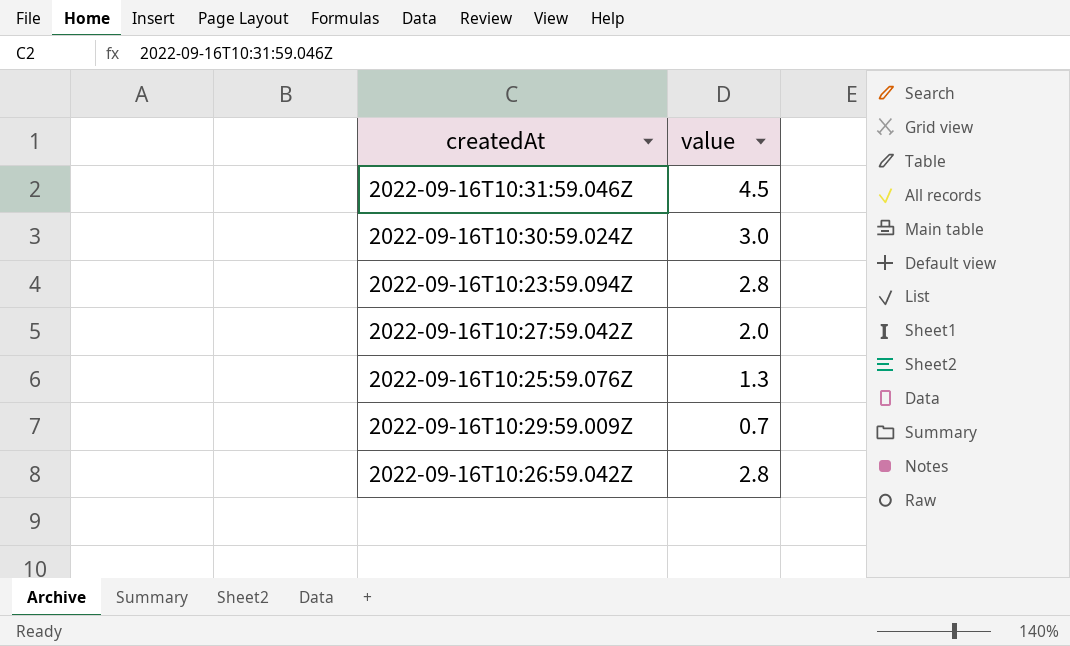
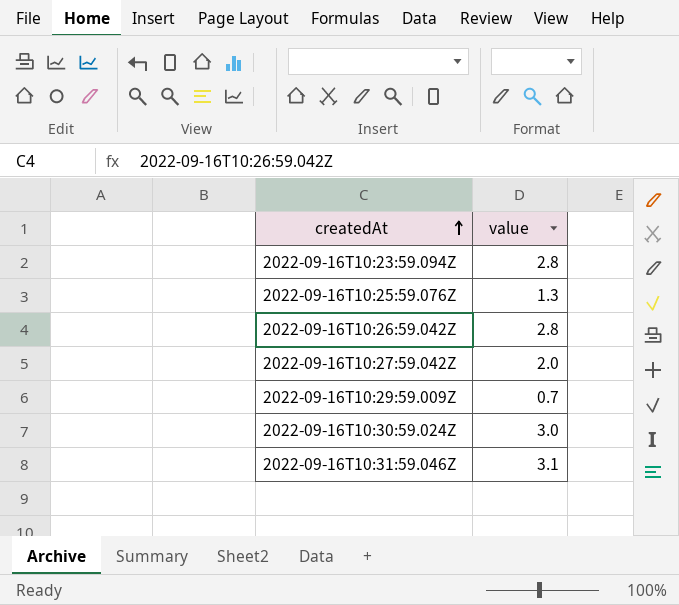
row order: none -> createdAt ascending
2022-09-16T10:31:59.046Z | value: 4.5 -> 3.1

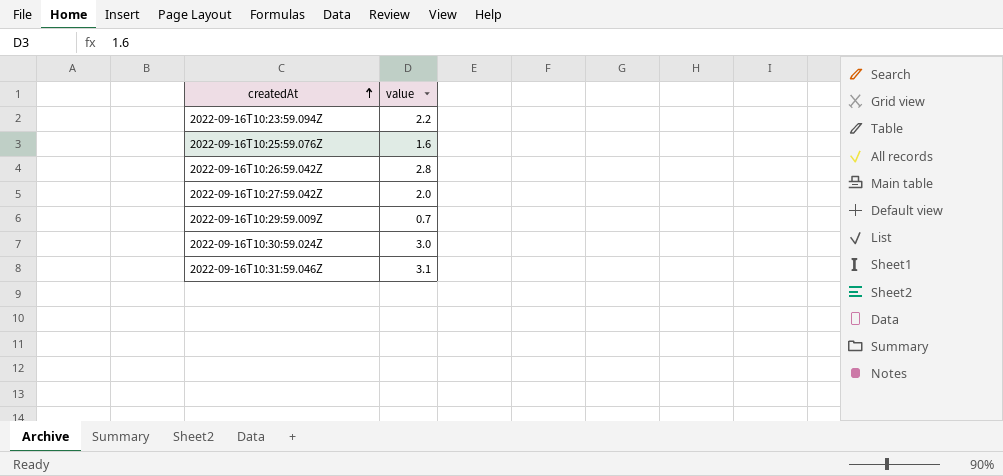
2022-09-16T10:23:59.094Z | value: 2.8 -> 2.2
2022-09-16T10:25:59.076Z | value: 1.3 -> 1.6

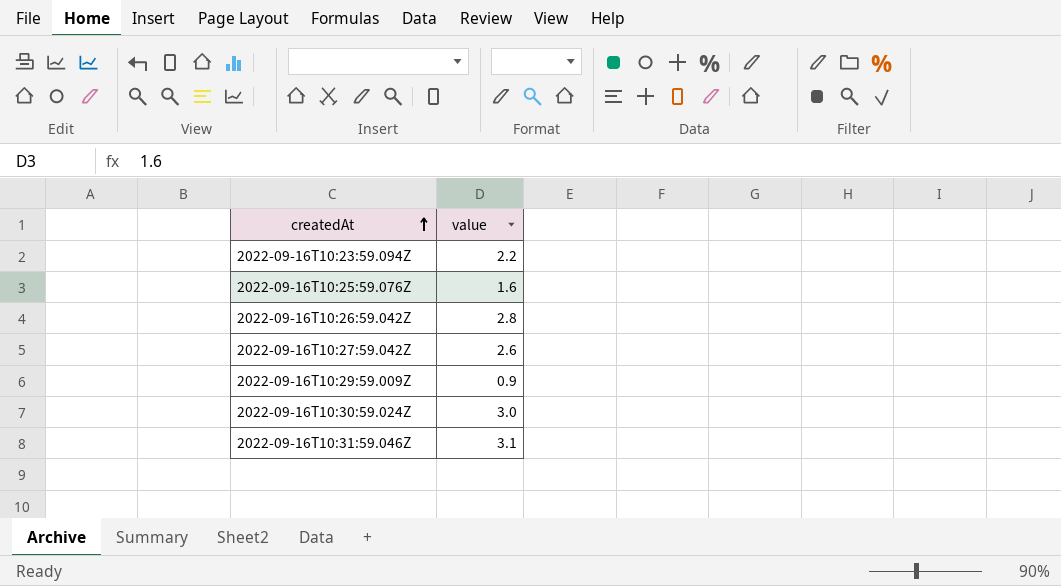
2022-09-16T10:27:59.042Z | value: 2.0 -> 2.6
2022-09-16T10:29:59.009Z | value: 0.7 -> 0.9

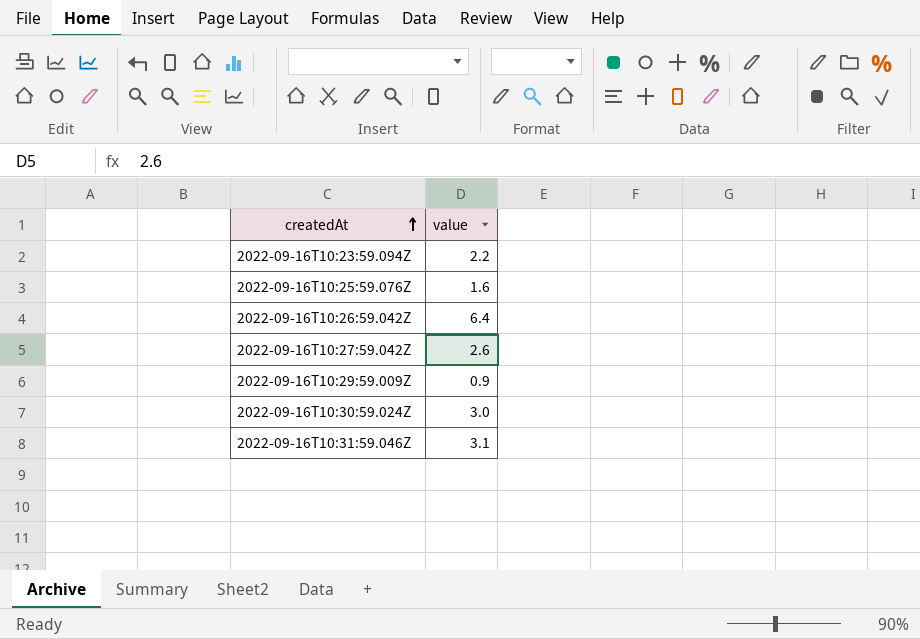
2022-09-16T10:26:59.042Z | value: 2.8 -> 6.4

